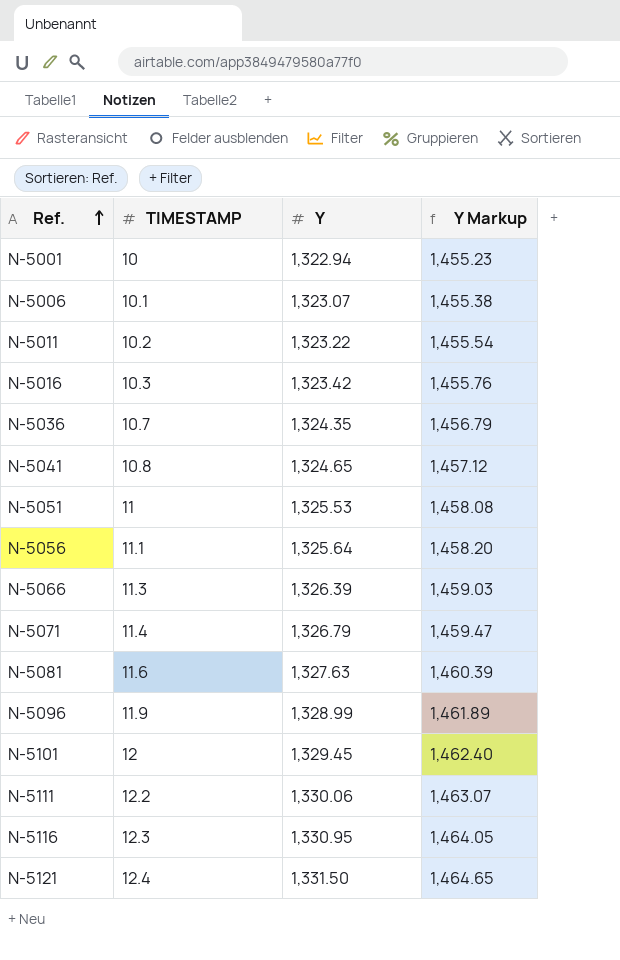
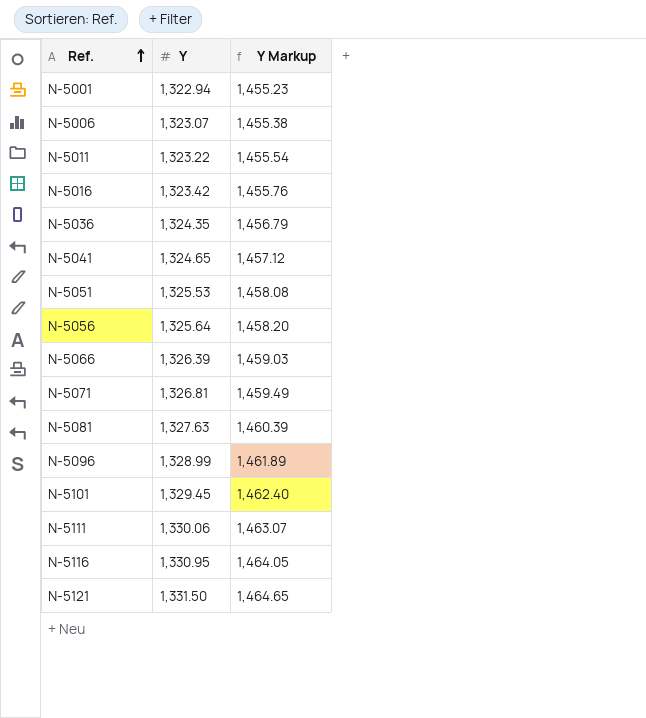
column TIMESTAMP | position: 2 -> none
N-5071 | Y: 1,326.79 -> 1,326.81
N-5071 | Y Markup: 1,459.47 -> 1,459.49

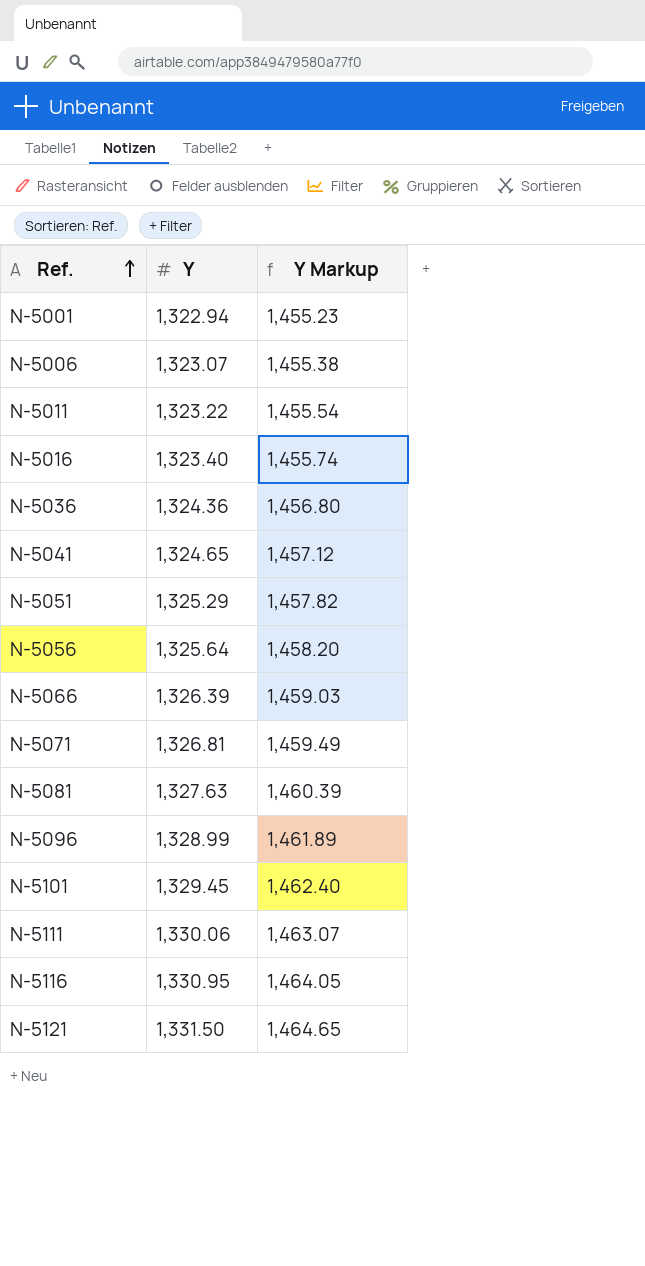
N-5016 | Y: 1,323.42 -> 1,323.40
N-5016 | Y Markup: 1,455.76 -> 1,455.74
N-5036 | Y: 1,324.35 -> 1,324.36
N-5036 | Y Markup: 1,456.79 -> 1,456.80
N-5051 | Y: 1,325.53 -> 1,325.29
N-5051 | Y Markup: 1,458.08 -> 1,457.82

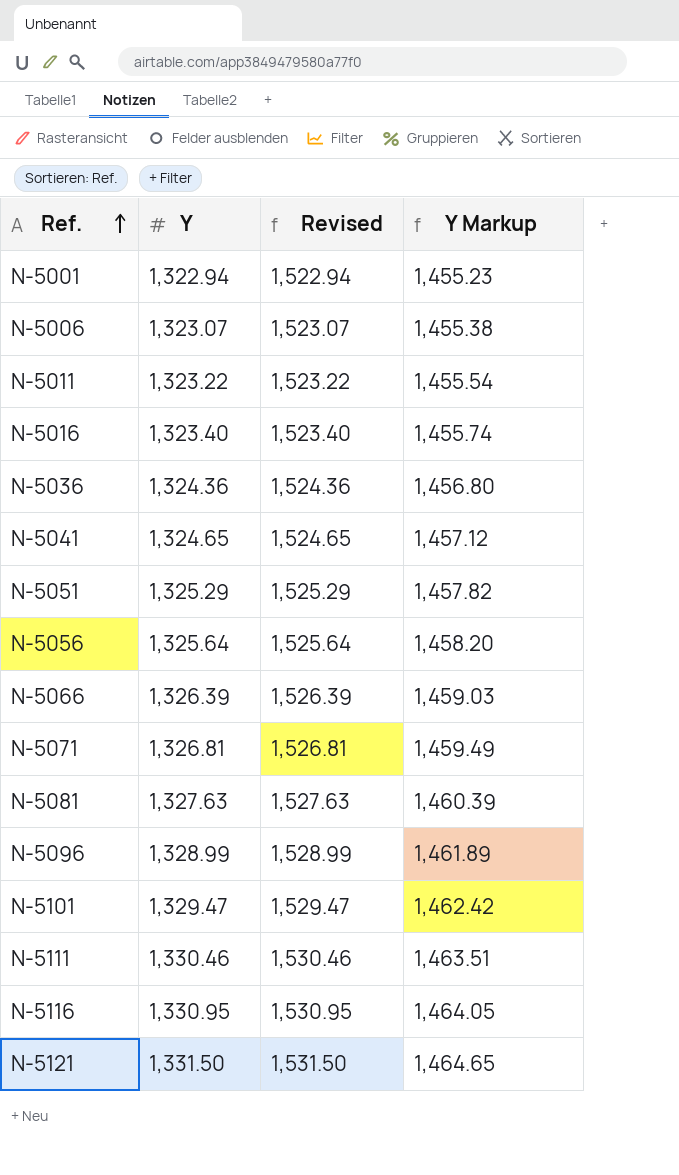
column Revised | formula: none -> [Y] + 200
N-5101 | Y: 1,329.45 -> 1,329.47
N-5101 | Y Markup: 1,462.40 -> 1,462.42
N-5111 | Y: 1,330.06 -> 1,330.46
N-5111 | Y Markup: 1,463.07 -> 1,463.51

